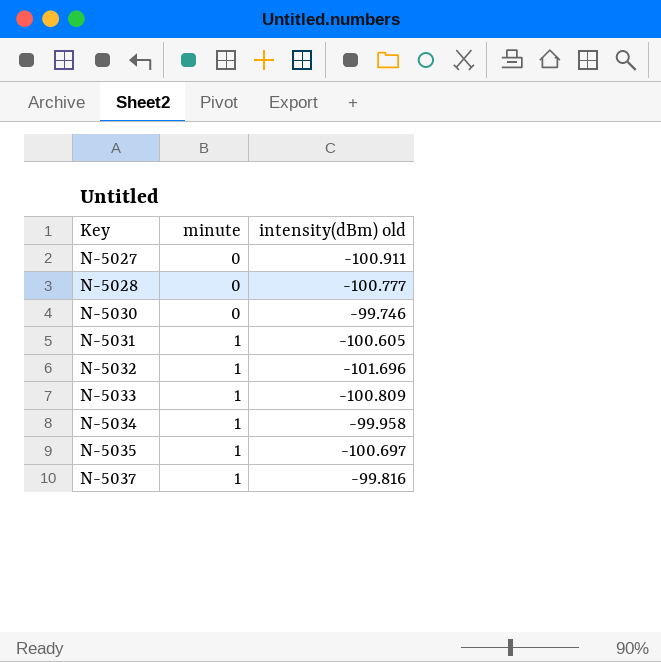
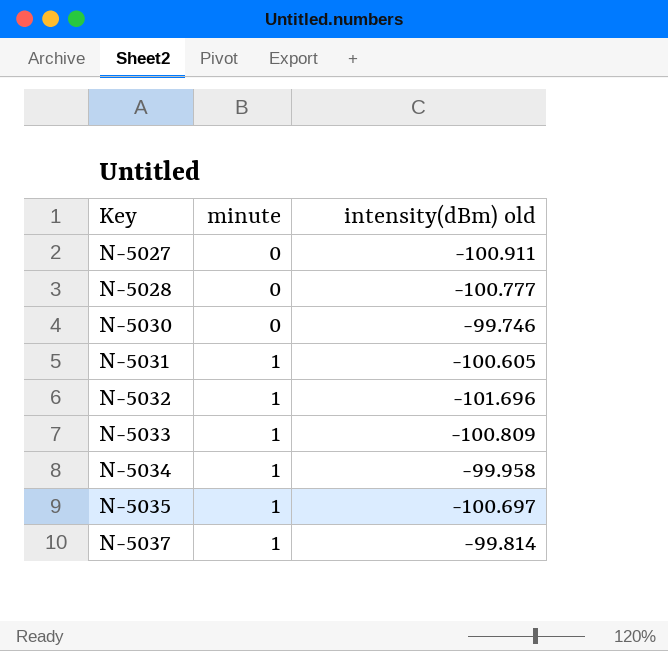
N-5037 | intensity(dBm) old: -99.816 -> -99.814

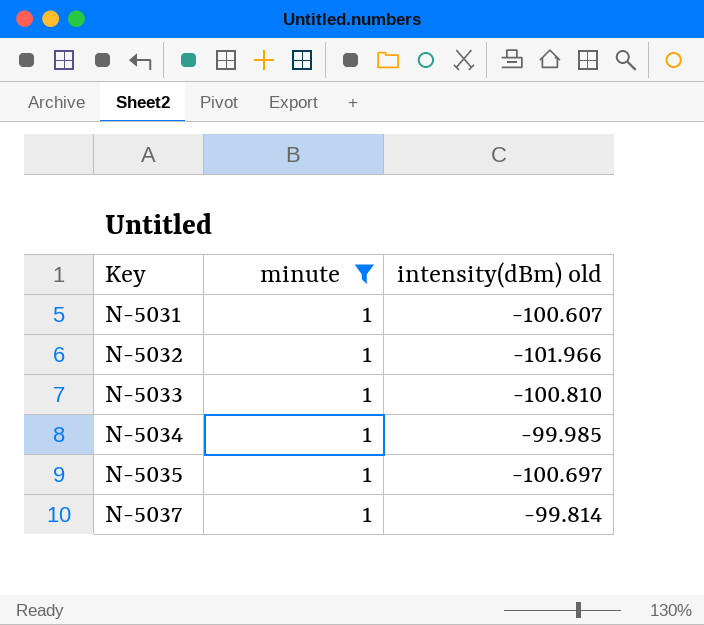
filter: none -> minute = 1
N-5031 | intensity(dBm) old: -100.605 -> -100.607
N-5032 | intensity(dBm) old: -101.696 -> -101.966
N-5033 | intensity(dBm) old: -100.809 -> -100.810
N-5034 | intensity(dBm) old: -99.958 -> -99.985

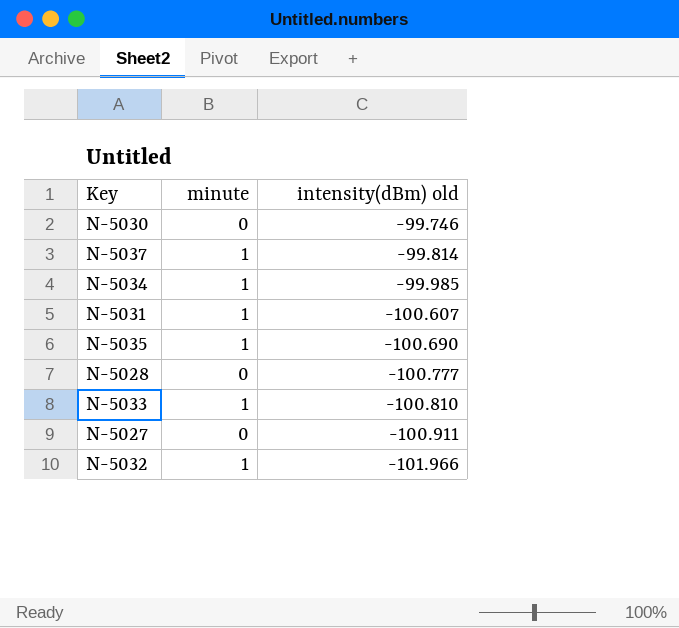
filter: minute = 1 -> none
row order: Key ascending -> intensity(dBm) old descending
N-5035 | intensity(dBm) old: -100.697 -> -100.690

